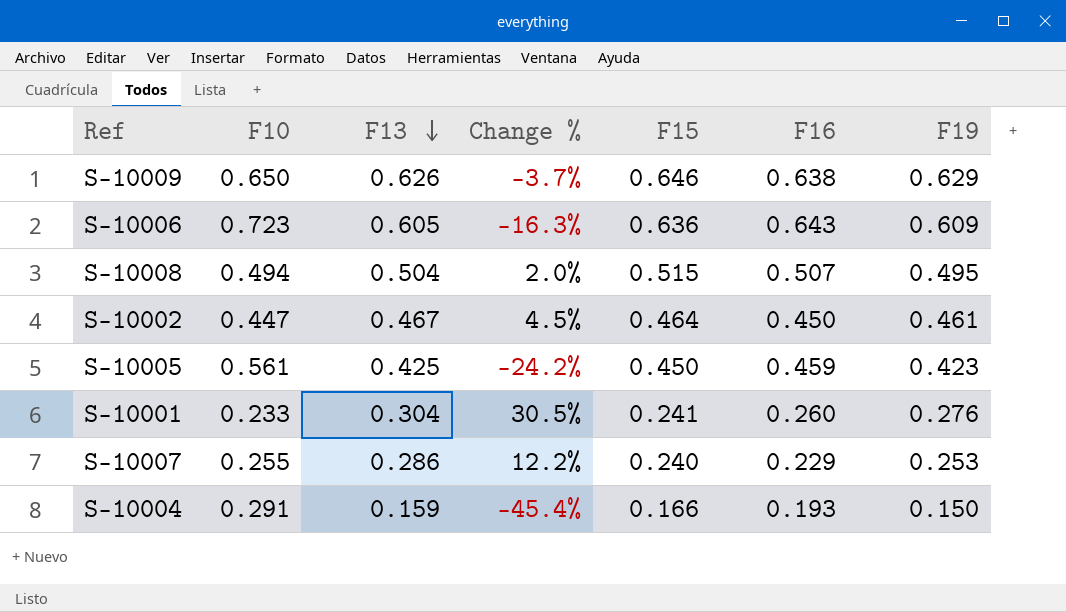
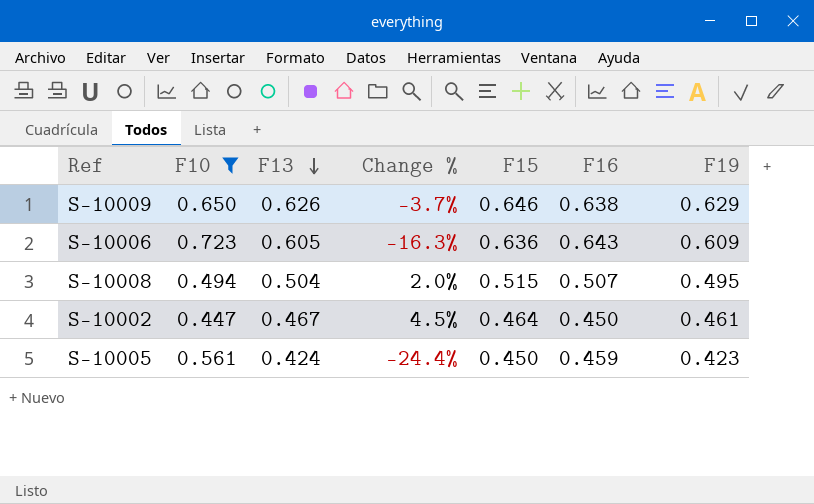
filter: none -> F10 >= 0.447
S-10005 | F13: 0.425 -> 0.424
S-10005 | Change %: -24.2% -> -24.4%

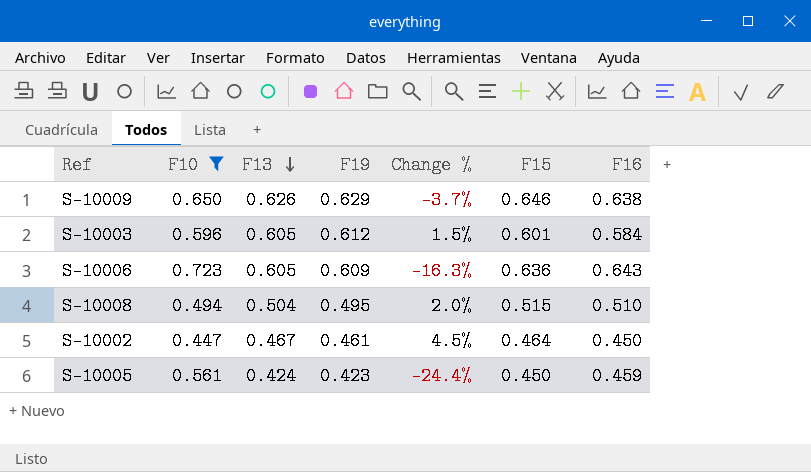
column F19 | position: 7 -> 4
row S-10003: none -> 0.596 | 0.605 | 0.612 | 1.5% | 0.601 | 0.584
S-10008 | F16: 0.507 -> 0.510

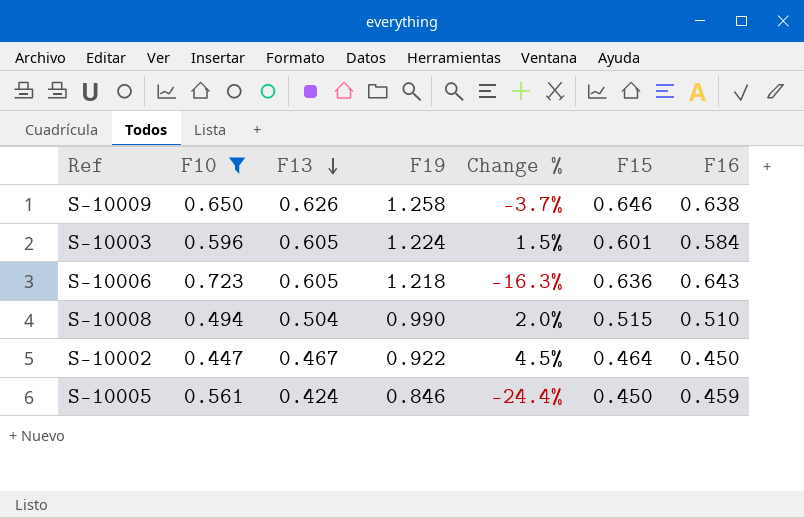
S-10009 | F19: 0.629 -> 1.258
S-10003 | F19: 0.612 -> 1.224
S-10006 | F19: 0.609 -> 1.218
S-10008 | F19: 0.495 -> 0.990
S-10002 | F19: 0.461 -> 0.922
S-10005 | F19: 0.423 -> 0.846

